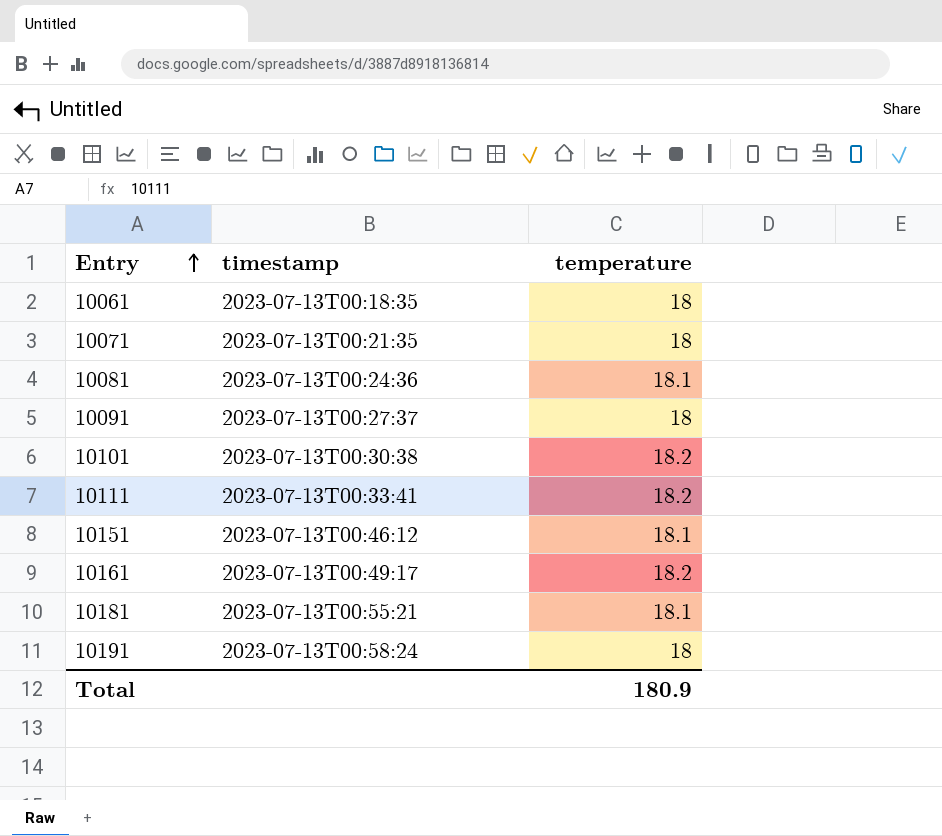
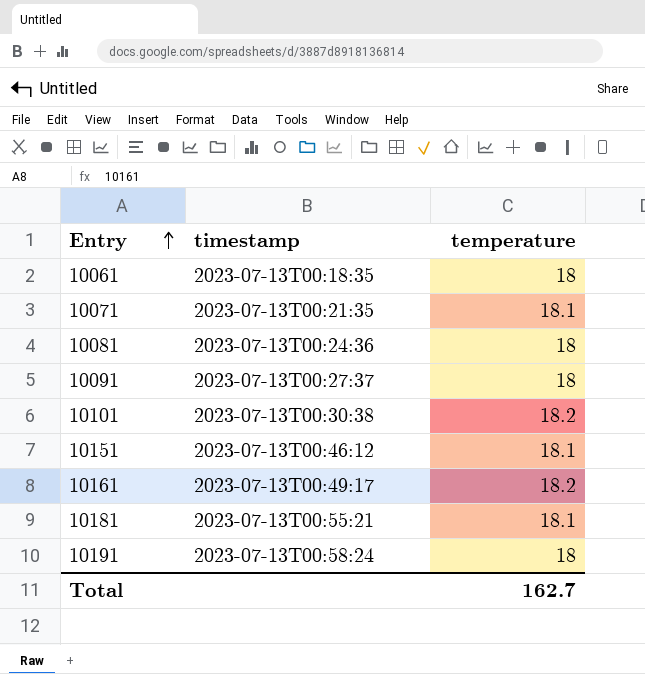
row 10111: 2023-07-13T00:33:41 | 18.2 -> none
10071 | temperature: 18 -> 18.1
10081 | temperature: 18.1 -> 18
Total | temperature: 180.9 -> 162.7

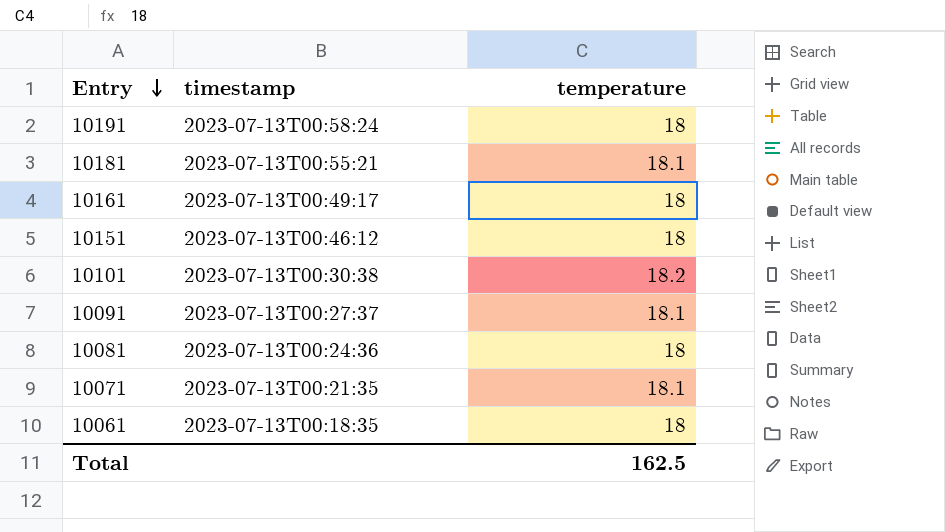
row order: Entry ascending -> Entry descending
10161 | temperature: 18.2 -> 18
10151 | temperature: 18.1 -> 18
10091 | temperature: 18 -> 18.1
Total | temperature: 162.7 -> 162.5

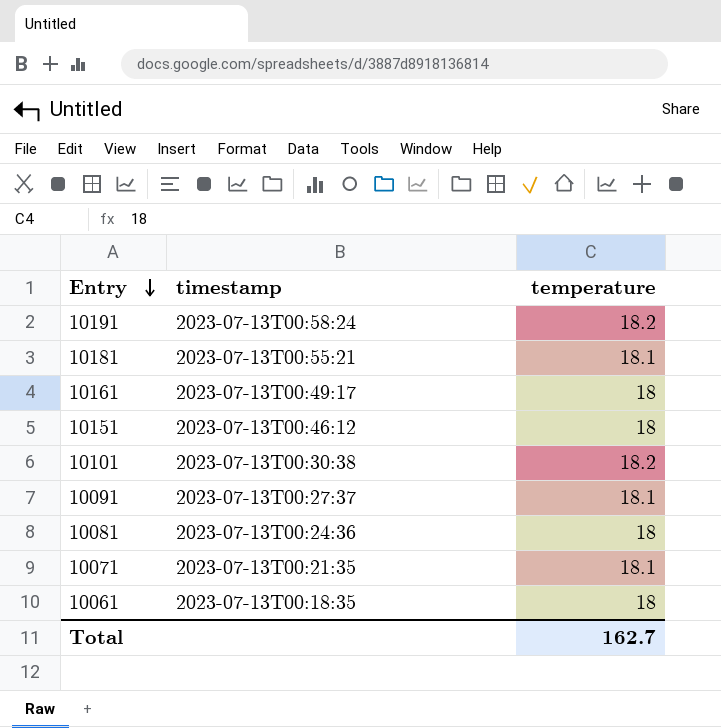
10191 | temperature: 18 -> 18.2
Total | temperature: 162.5 -> 162.7

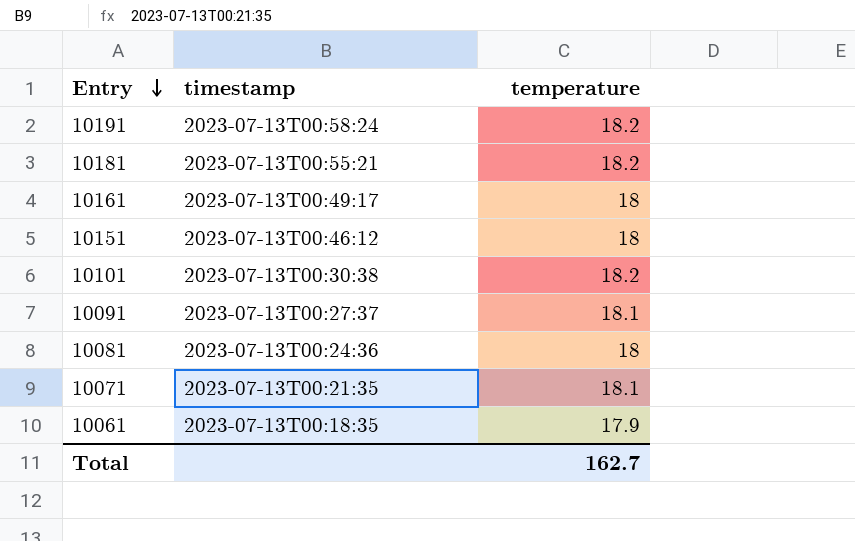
10181 | temperature: 18.1 -> 18.2
10061 | temperature: 18 -> 17.9

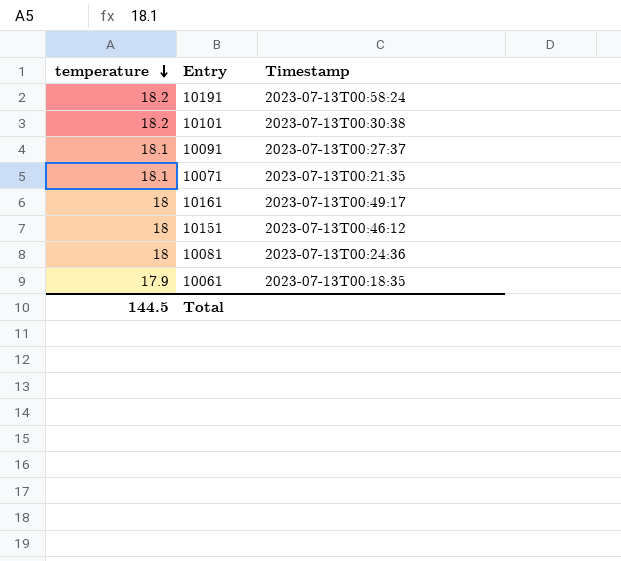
row order: Entry descending -> temperature descending
column temperature | position: 3 -> 1
column name: timestamp -> Timestamp
row 10181: 2023-07-13T00:55:21 | 18.2 -> none
Total | temperature: 162.7 -> 144.5

